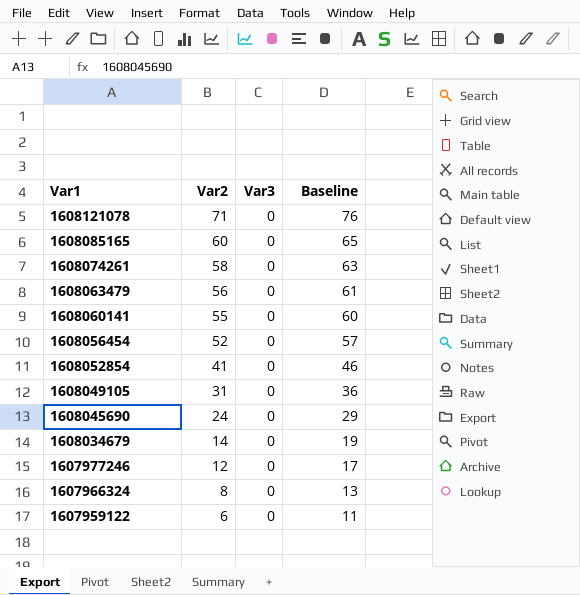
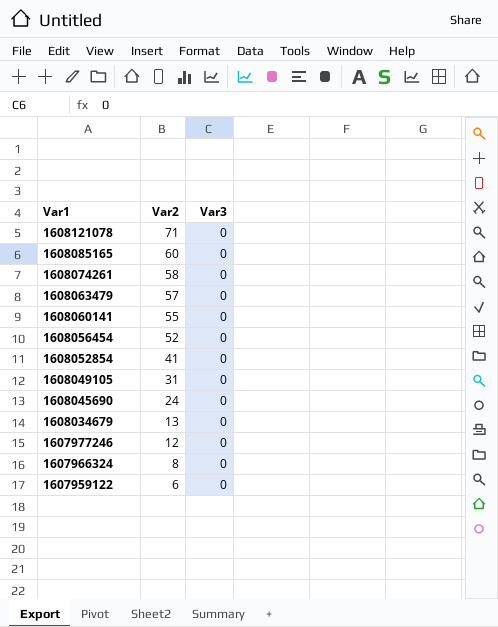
column Baseline | formula: [Var2] + 5 -> none
1608063479 | Var2: 56 -> 57
1608034679 | Var2: 14 -> 13

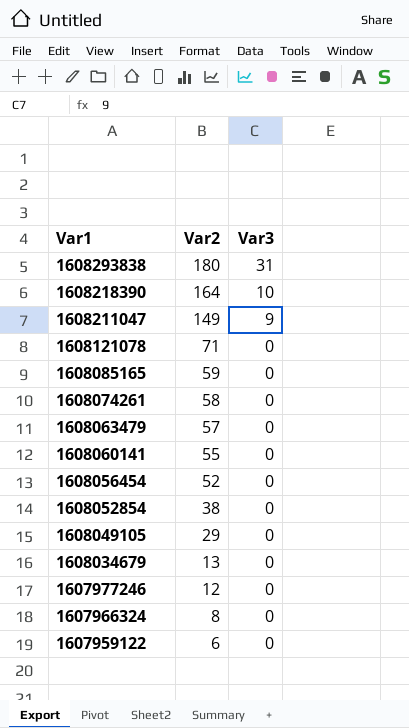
row 1608045690: 24 | 0 -> none
row 1608293838: none -> 180 | 31
row 1608218390: none -> 164 | 10
row 1608211047: none -> 149 | 9
1608085165 | Var2: 60 -> 59
1608052854 | Var2: 41 -> 38
1608049105 | Var2: 31 -> 29

